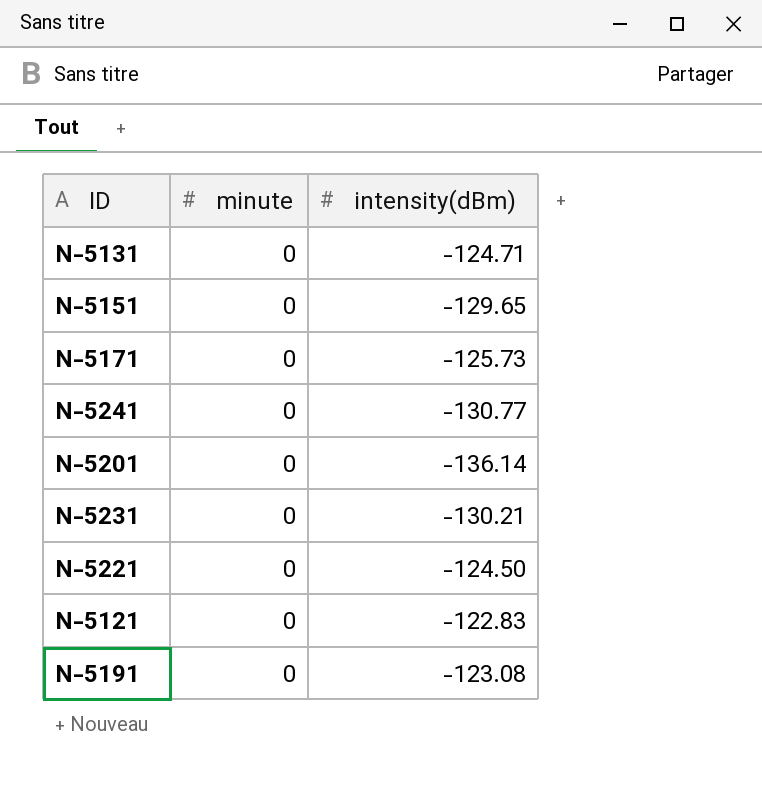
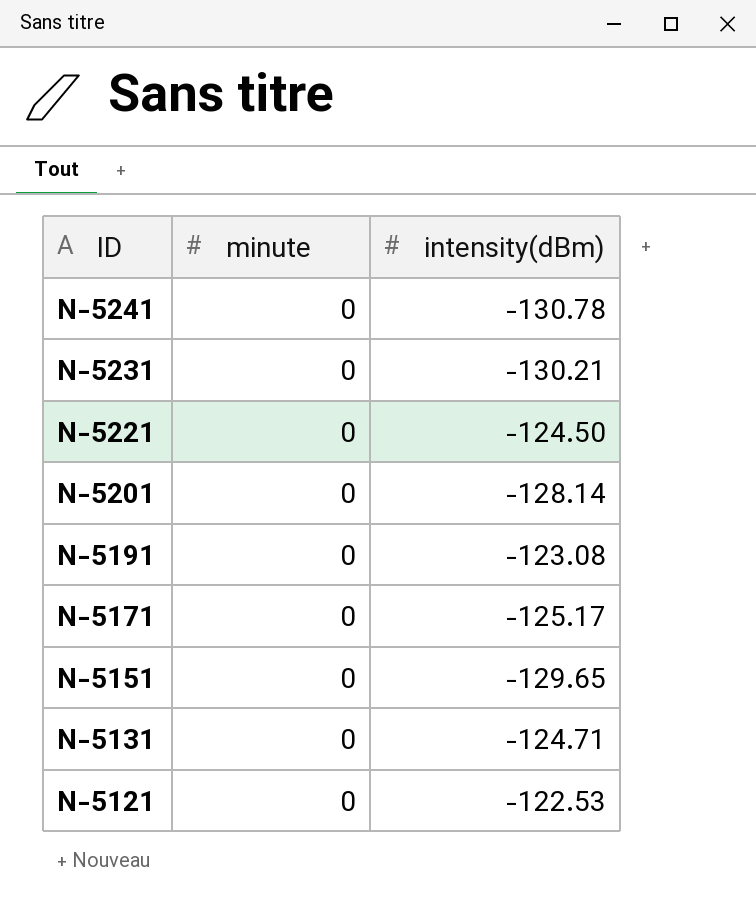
row order: none -> ID descending
N-5241 | intensity(dBm): -130.77 -> -130.78
N-5201 | intensity(dBm): -136.14 -> -128.14
N-5171 | intensity(dBm): -125.73 -> -125.17
N-5121 | intensity(dBm): -122.83 -> -122.53

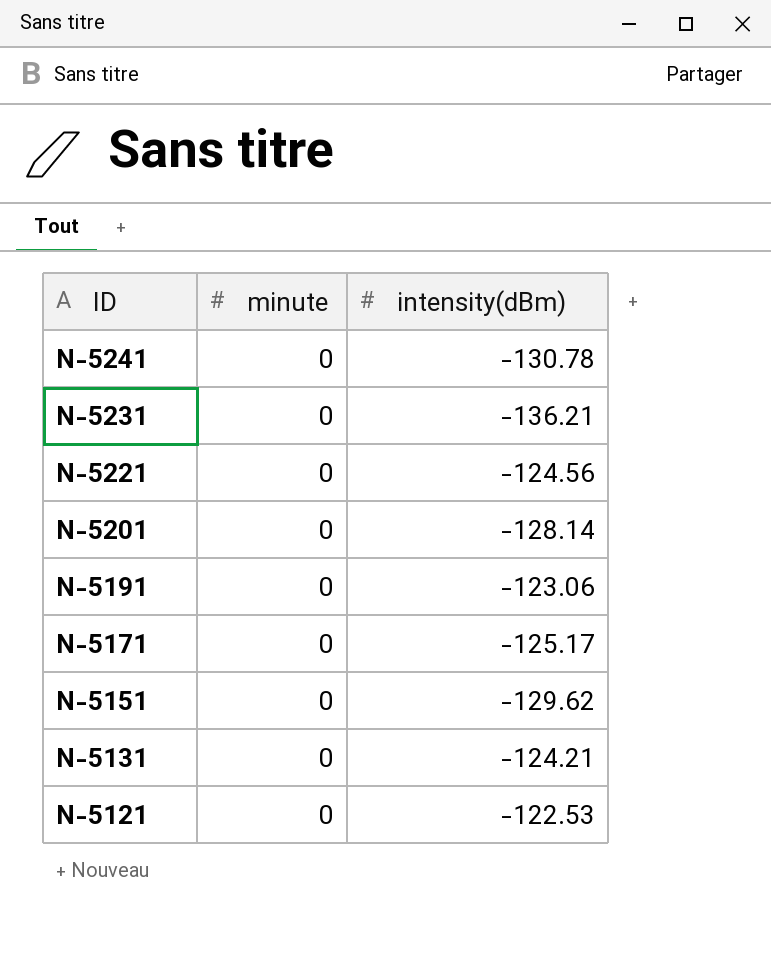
N-5231 | intensity(dBm): -130.21 -> -136.21
N-5221 | intensity(dBm): -124.50 -> -124.56
N-5191 | intensity(dBm): -123.08 -> -123.06
N-5151 | intensity(dBm): -129.65 -> -129.62
N-5131 | intensity(dBm): -124.71 -> -124.21

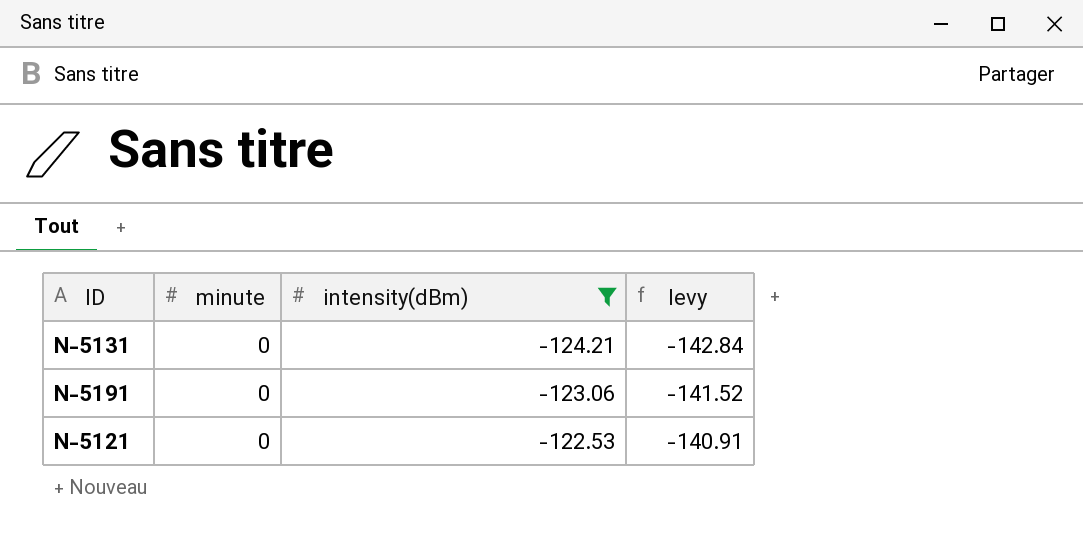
filter: none -> intensity(dBm) >= -124.21
row order: ID descending -> intensity(dBm) ascending
column levy | formula: none -> [intensity(dBm)] * 1.15

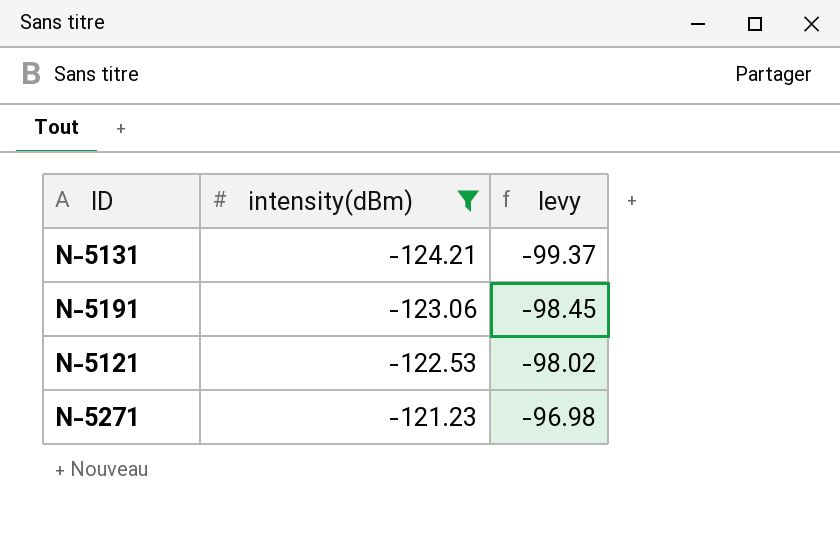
column minute | position: 2 -> none
column levy | formula: [intensity(dBm)] * 1.15 -> [intensity(dBm)] * 0.8
row N-5271: none -> -121.23 | -96.98

